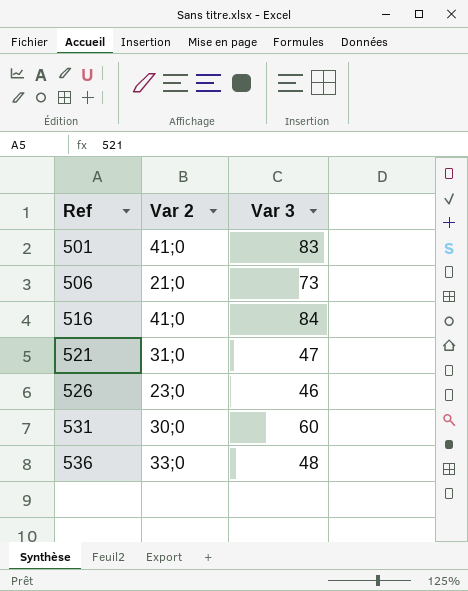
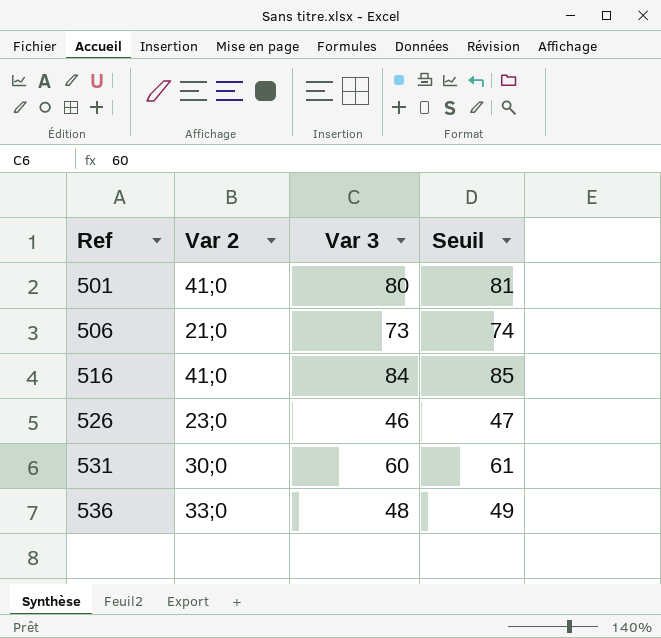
column Seuil | formula: none -> [Var 3] + 1
row 521: 31;0 | 47 -> none
501 | Var 3: 83 -> 80

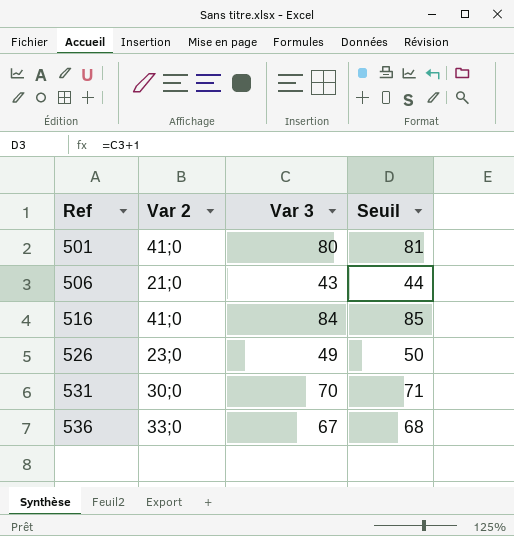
506 | Var 3: 73 -> 43
506 | Seuil: 74 -> 44
526 | Var 3: 46 -> 49
526 | Seuil: 47 -> 50
531 | Var 3: 60 -> 70
531 | Seuil: 61 -> 71
536 | Var 3: 48 -> 67
536 | Seuil: 49 -> 68

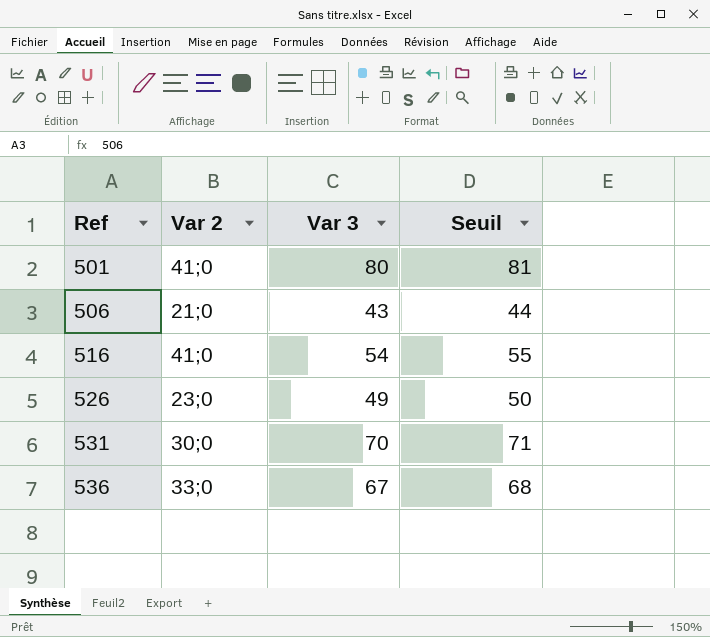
516 | Var 3: 84 -> 54
516 | Seuil: 85 -> 55

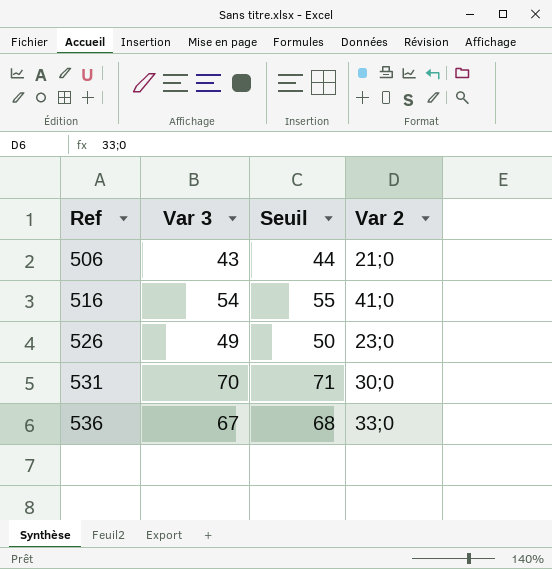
column Var 2 | position: 2 -> 4
row 501: 41;0 | 80 | 81 -> none

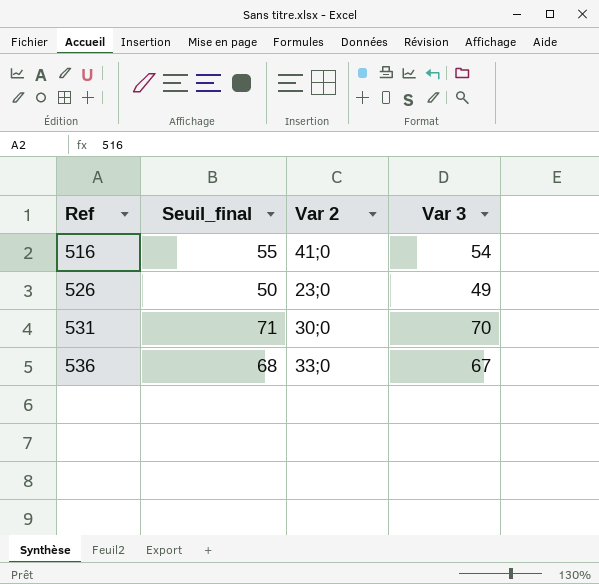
column name: Seuil -> Seuil_final
column Var 3 | position: 2 -> 4
row 506: 43 | 44 | 21;0 -> none

